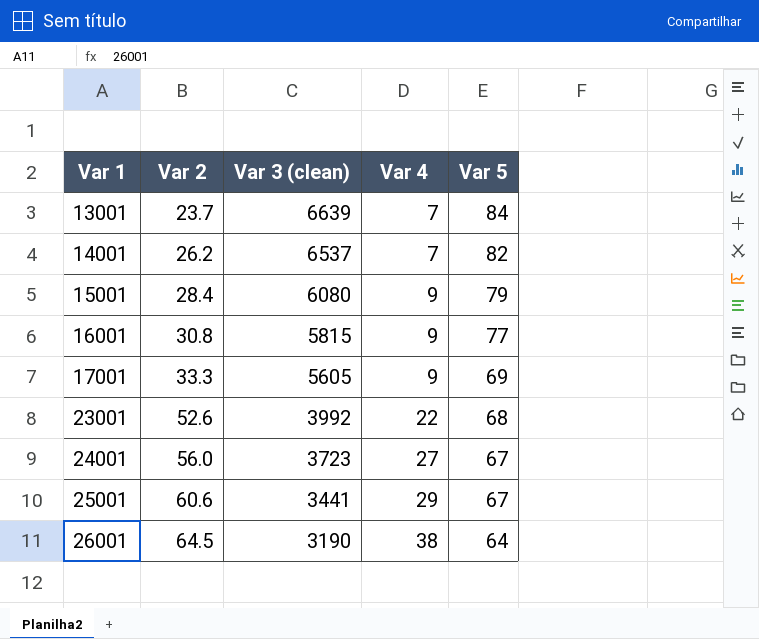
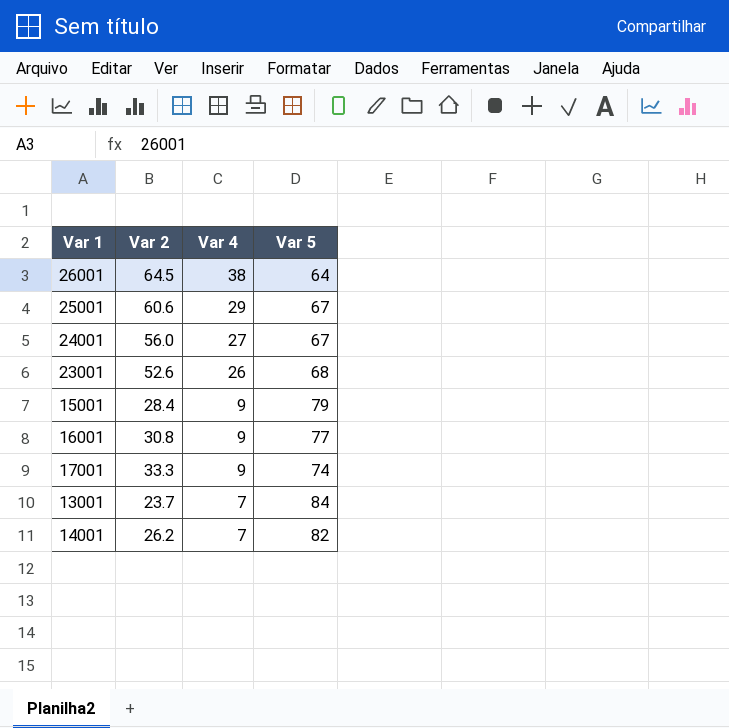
row order: Var 1 ascending -> Var 4 descending
column Var 3 (clean) | position: 3 -> none
23001 | Var 4: 22 -> 26
17001 | Var 5: 69 -> 74

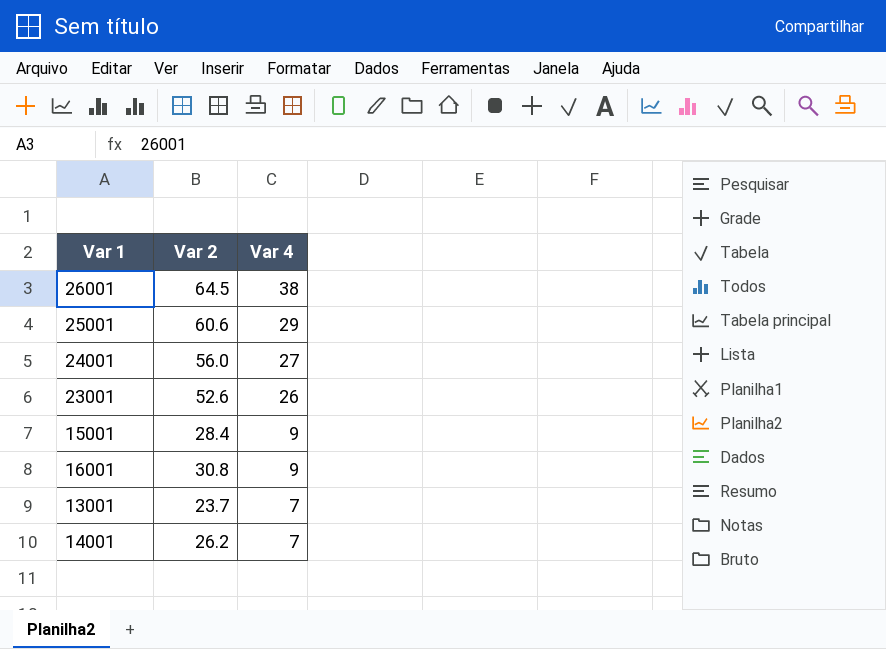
column Var 5 | position: 4 -> none
row 17001: 33.3 | 9 | 74 -> none

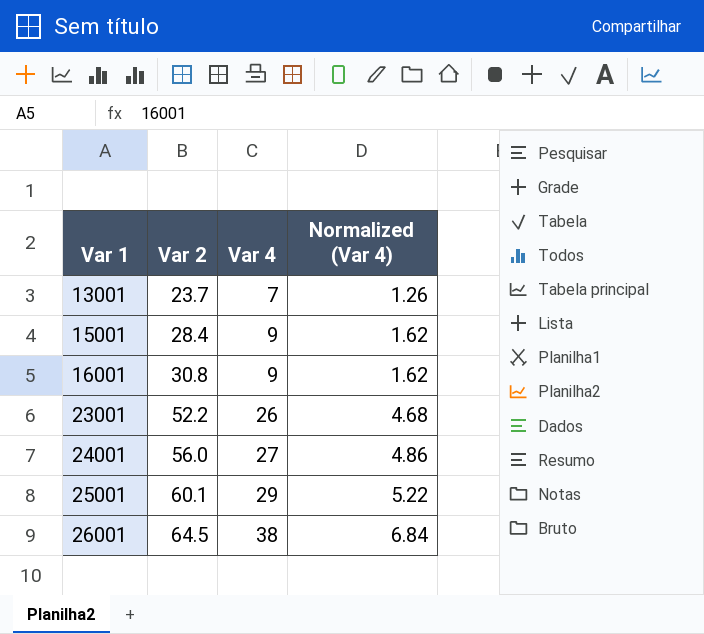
row order: Var 4 descending -> Var 1 ascending
column Normalized (Var 4) | formula: none -> [Var 4] * 0.18
row 14001: 26.2 | 7 -> none
23001 | Var 2: 52.6 -> 52.2
25001 | Var 2: 60.6 -> 60.1

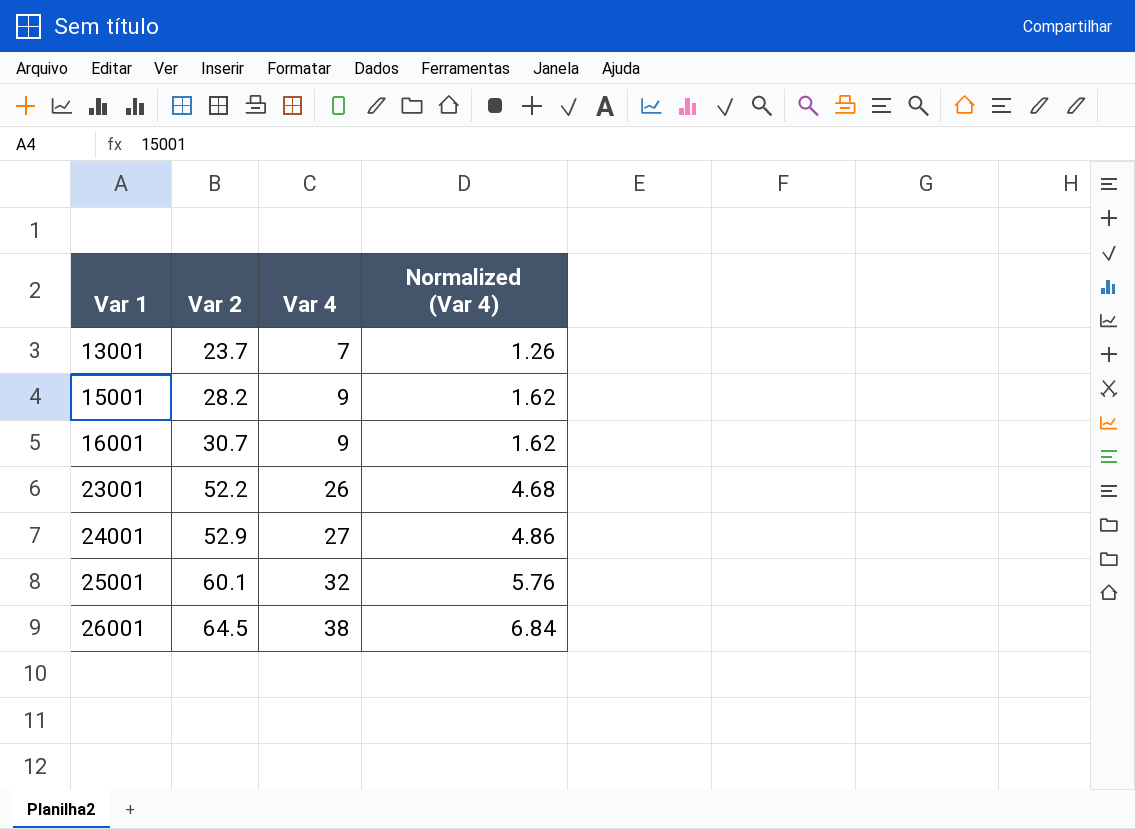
15001 | Var 2: 28.4 -> 28.2
16001 | Var 2: 30.8 -> 30.7
24001 | Var 2: 56.0 -> 52.9
25001 | Var 4: 29 -> 32
25001 | Normalized (Var 4): 5.22 -> 5.76

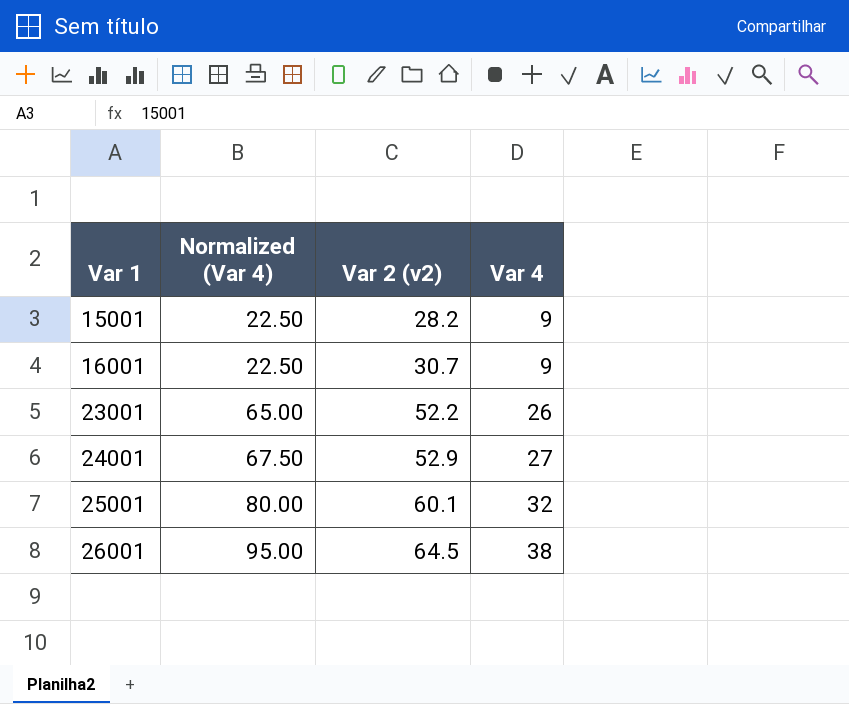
column Normalized (Var 4) | formula: [Var 4] * 0.18 -> [Var 4] * 2.5
column Normalized (Var 4) | position: 4 -> 2
column name: Var 2 -> Var 2 (v2)
row 13001: 23.7 | 7 | 1.26 -> none

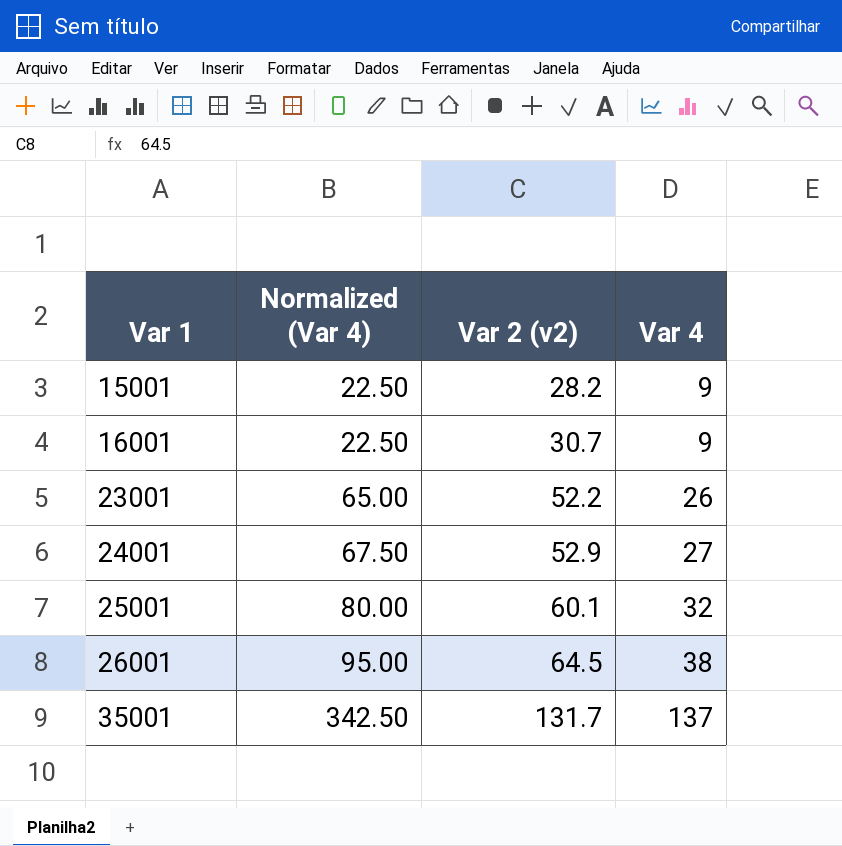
row 35001: none -> 342.50 | 131.7 | 137

